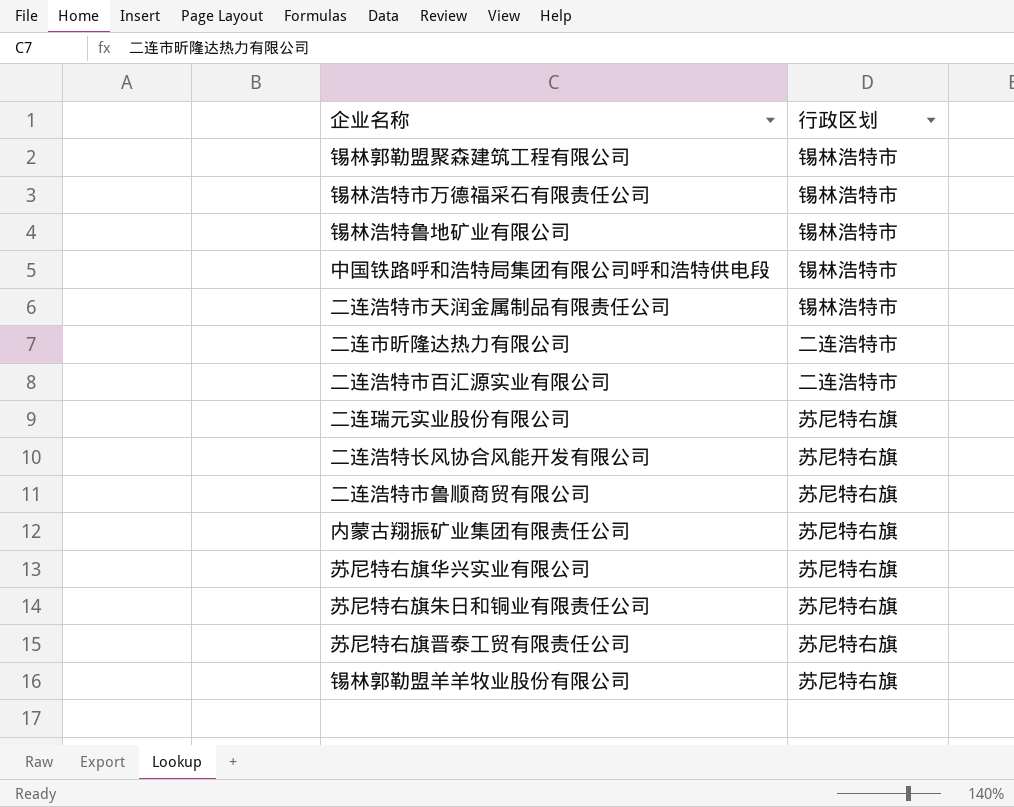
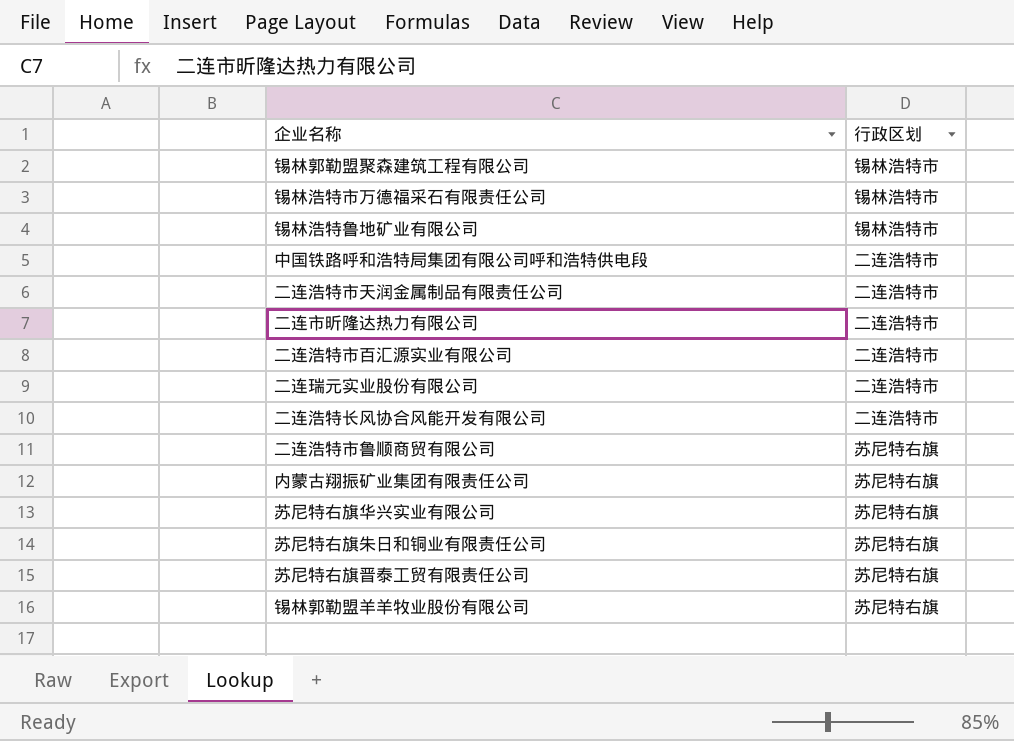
中国铁路呼和浩特局集团有限公司呼和浩特供电段 | 行政区划: 锡林浩特市 -> 二连浩特市
二连浩特市天润金属制品有限责任公司 | 行政区划: 锡林浩特市 -> 二连浩特市
二连瑞元实业股份有限公司 | 行政区划: 苏尼特右旗 -> 二连浩特市
二连浩特长风协合风能开发有限公司 | 行政区划: 苏尼特右旗 -> 二连浩特市

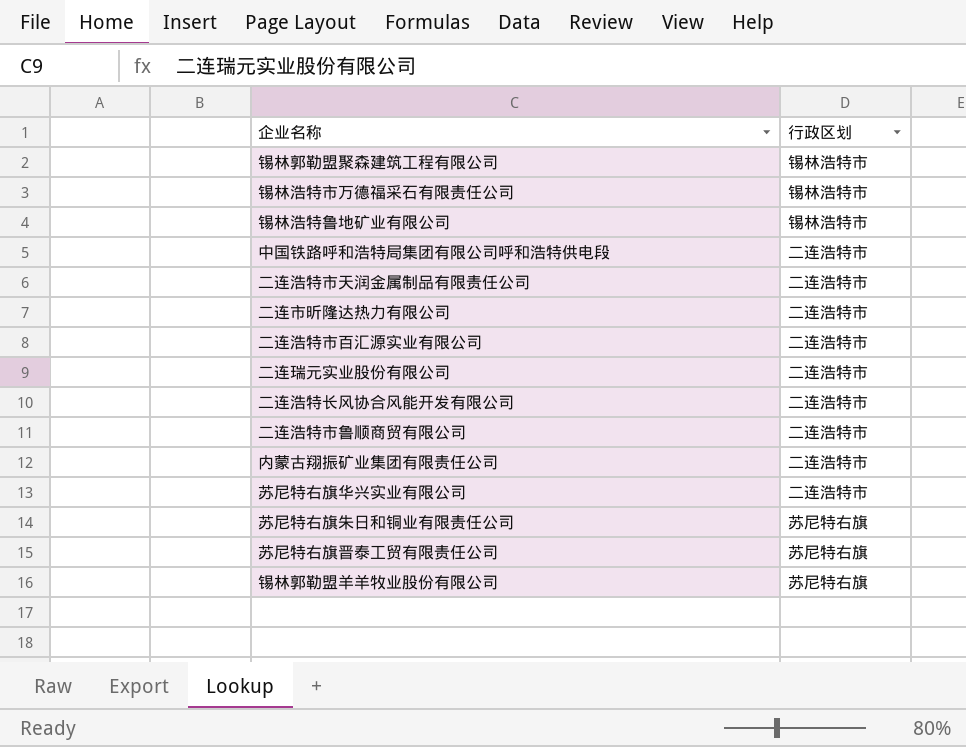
二连浩特市鲁顺商贸有限公司 | 行政区划: 苏尼特右旗 -> 二连浩特市
内蒙古翔振矿业集团有限责任公司 | 行政区划: 苏尼特右旗 -> 二连浩特市
苏尼特右旗华兴实业有限公司 | 行政区划: 苏尼特右旗 -> 二连浩特市

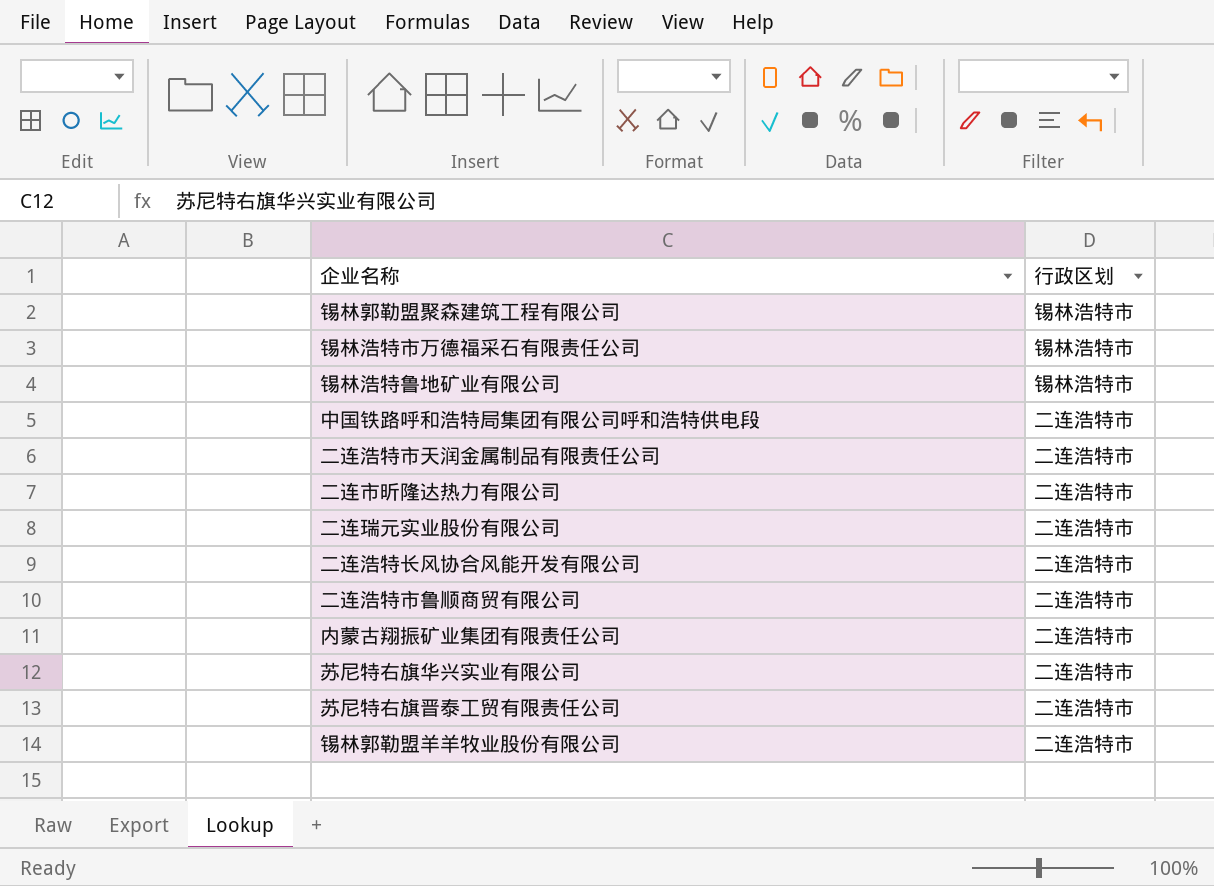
row 二连浩特市百汇源实业有限公司: 二连浩特市 -> none
row 苏尼特右旗朱日和铜业有限责任公司: 苏尼特右旗 -> none
苏尼特右旗晋泰工贸有限责任公司 | 行政区划: 苏尼特右旗 -> 二连浩特市
锡林郭勒盟羊羊牧业股份有限公司 | 行政区划: 苏尼特右旗 -> 二连浩特市

